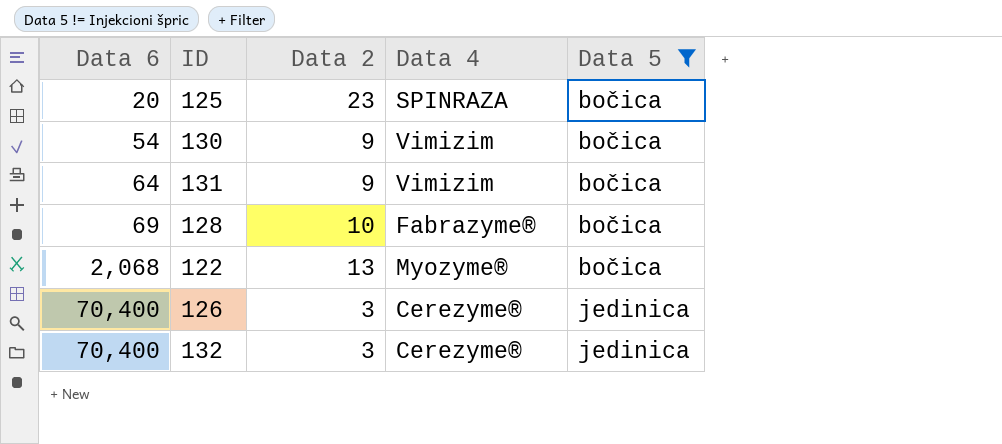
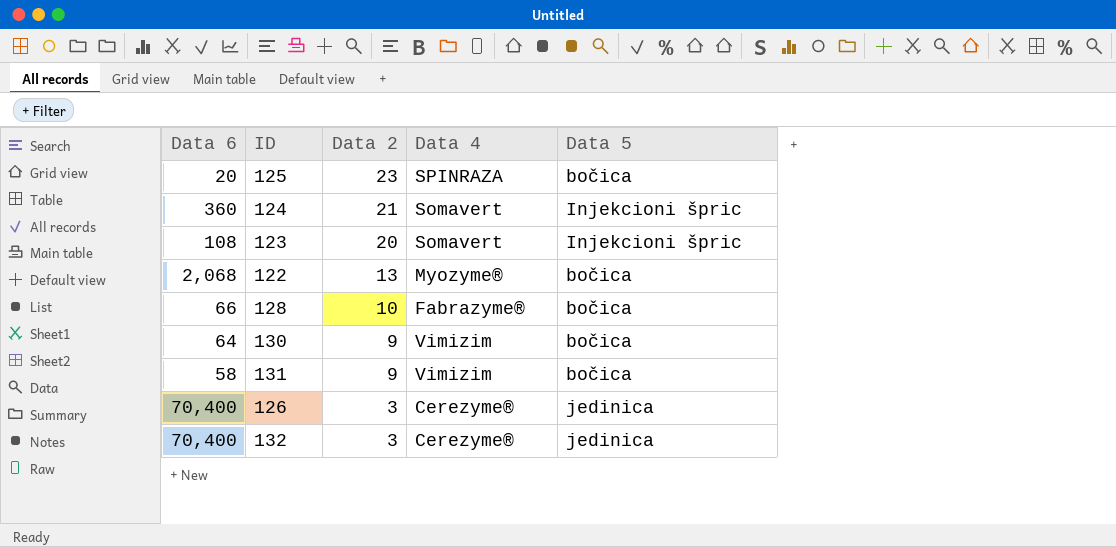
filter: Data 5 != Injekcioni špric -> none
row order: Data 6 ascending -> Data 2 descending
128 | Data 6: 69 -> 66
130 | Data 6: 54 -> 64
131 | Data 6: 64 -> 58

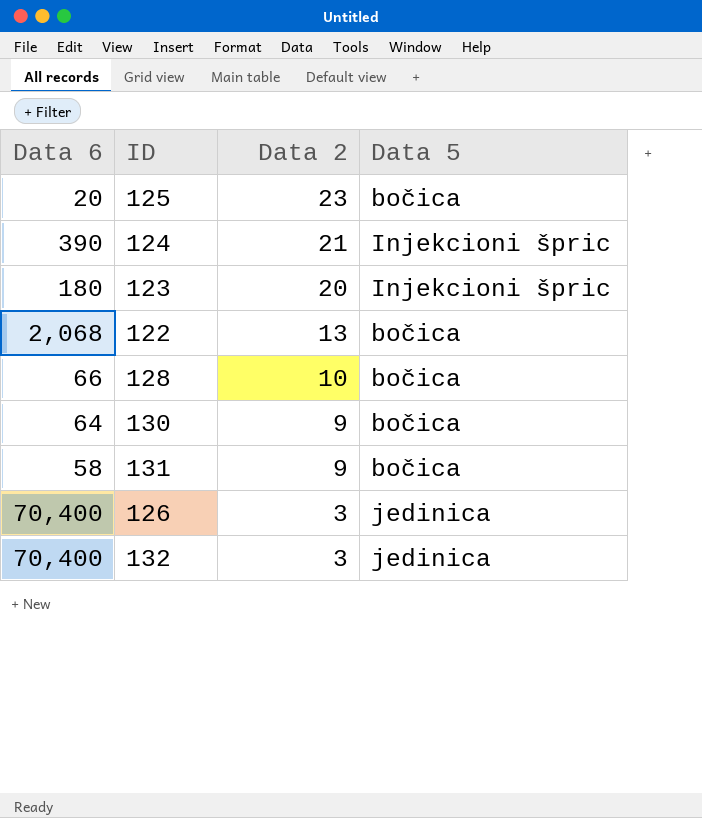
column Data 4 | position: 4 -> none
124 | Data 6: 360 -> 390
123 | Data 6: 108 -> 180

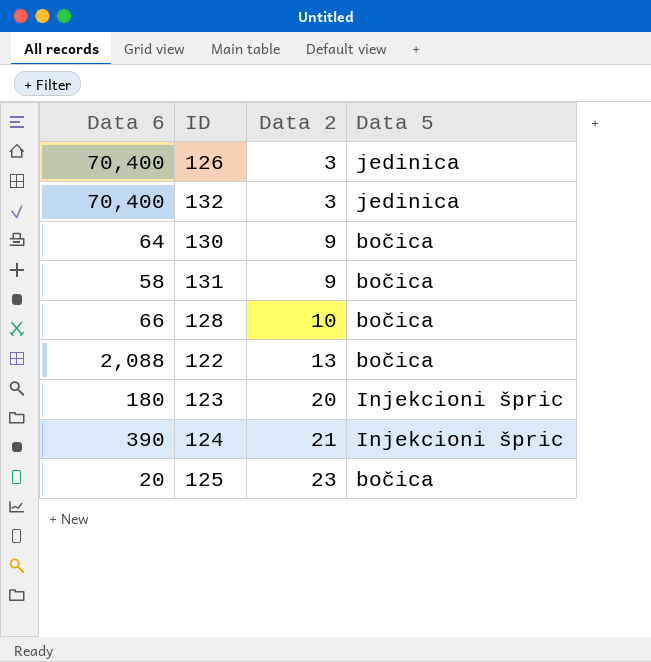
row order: Data 2 descending -> Data 2 ascending
122 | Data 6: 2,068 -> 2,088

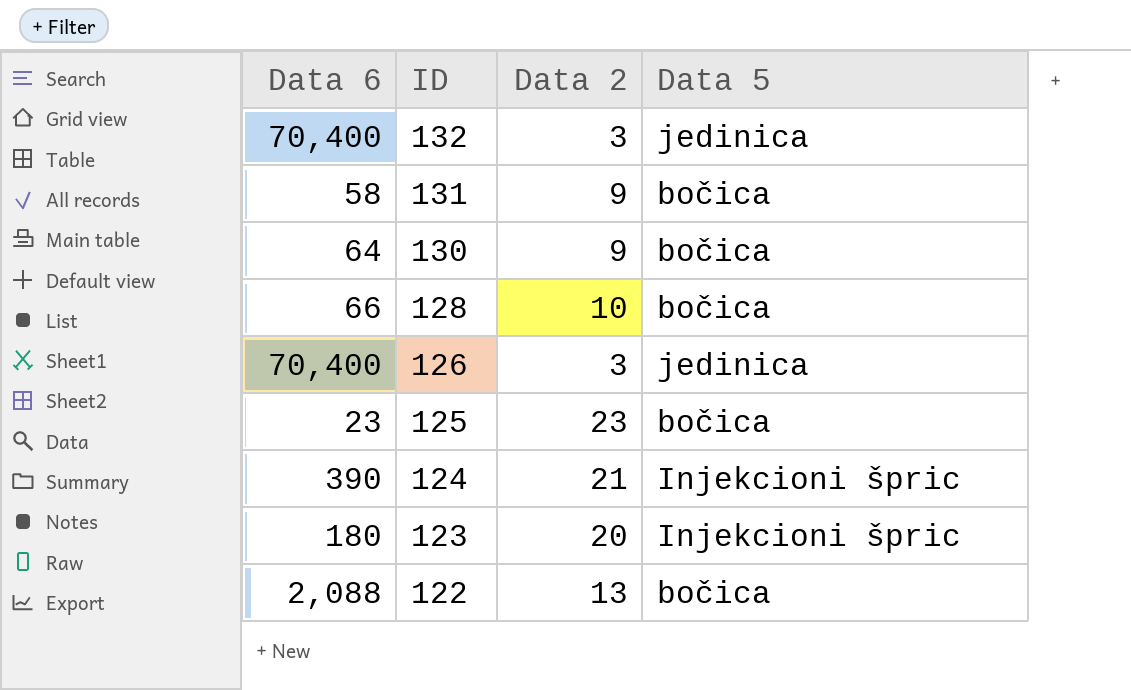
row order: Data 2 ascending -> ID descending
125 | Data 6: 20 -> 23

